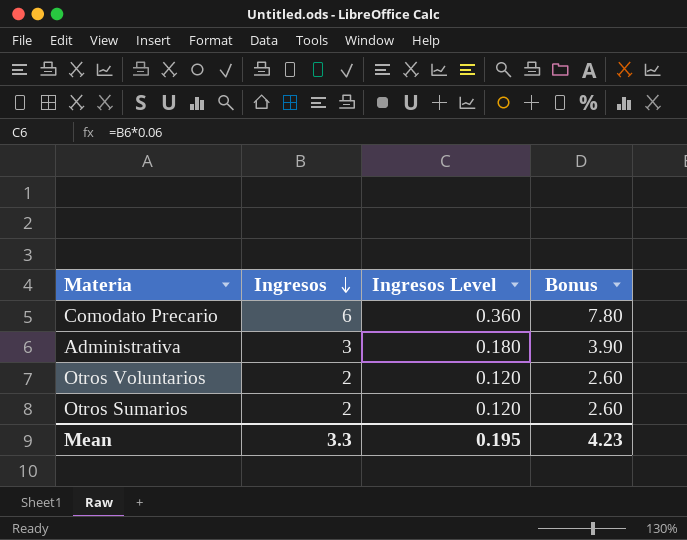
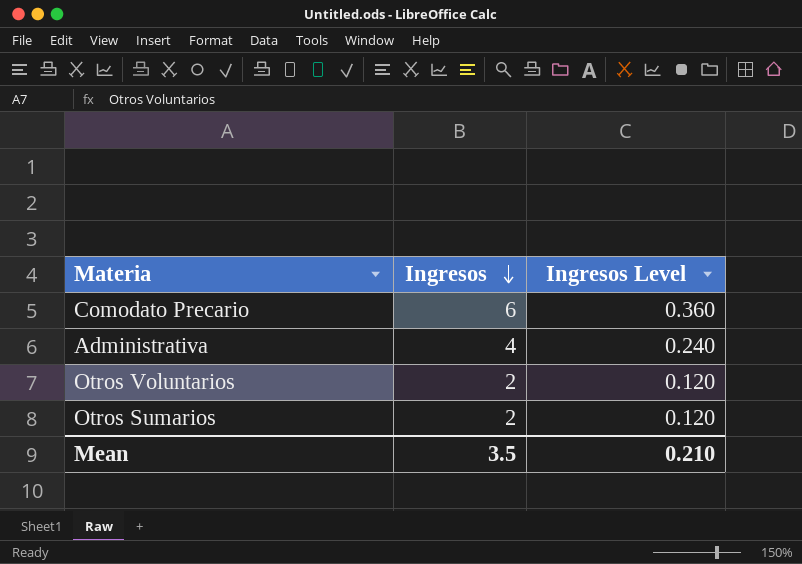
column Bonus | formula: [Ingresos] * 1.3 -> none
Administrativa | Ingresos: 3 -> 4
Administrativa | Ingresos Level: 0.180 -> 0.240
Mean | Ingresos: 3.3 -> 3.5
Mean | Ingresos Level: 0.195 -> 0.210

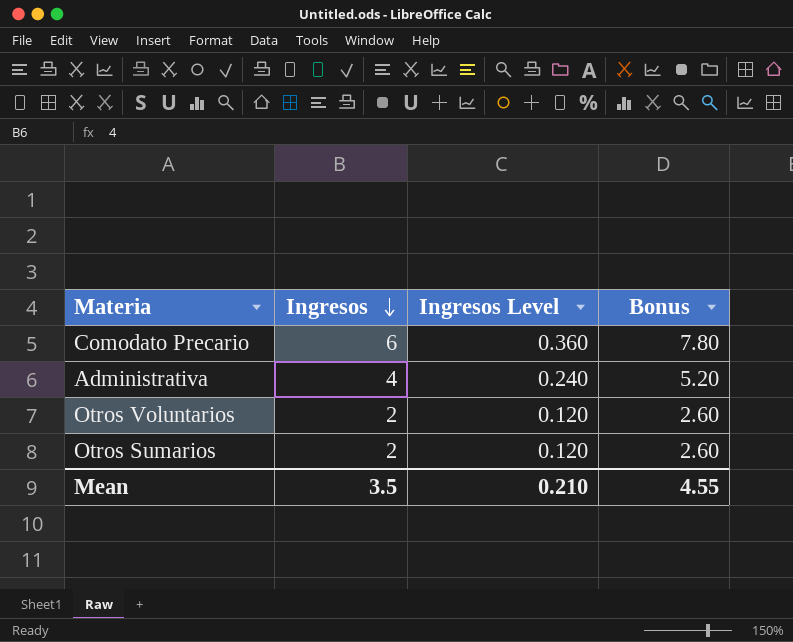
column Bonus | formula: none -> [Ingresos] * 1.3

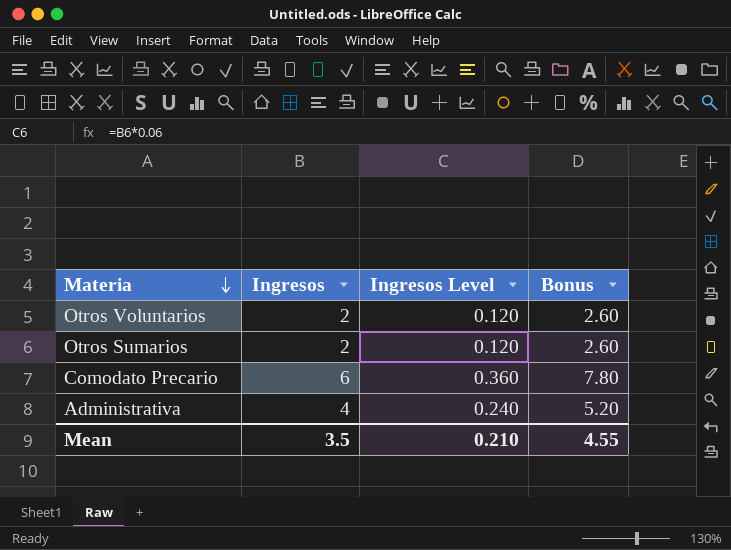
row order: Ingresos descending -> Materia descending

